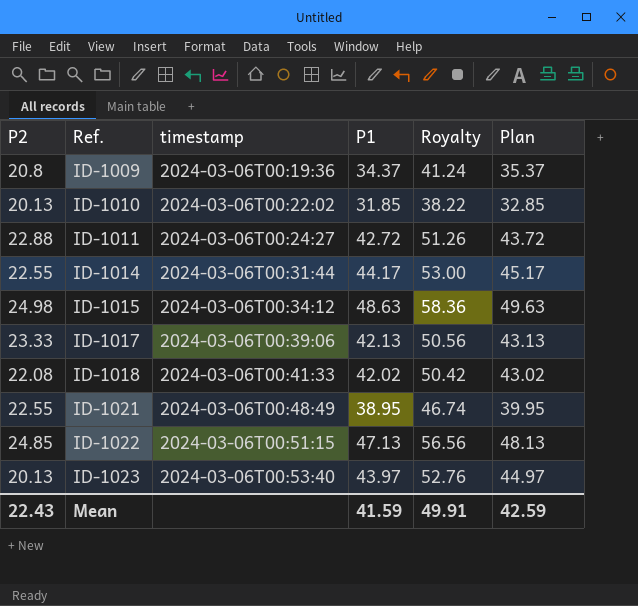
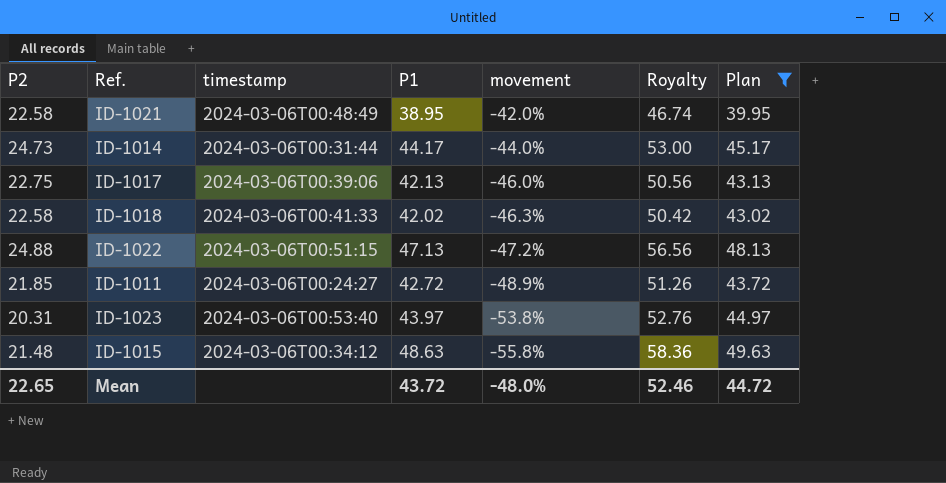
filter: none -> Plan >= 39.95
row order: Ref. ascending -> movement descending
column movement | formula: none -> ([P2] - [P1]) / [P1]
ID-1021 | P2: 22.55 -> 22.58
ID-1014 | P2: 22.55 -> 24.73
ID-1017 | P2: 23.33 -> 22.75
ID-1018 | P2: 22.08 -> 22.58
ID-1022 | P2: 24.85 -> 24.88
ID-1011 | P2: 22.88 -> 21.85
ID-1023 | P2: 20.13 -> 20.31
ID-1015 | P2: 24.98 -> 21.48
Mean | P2: 22.43 -> 22.65
Mean | P1: 41.59 -> 43.72
Mean | Royalty: 49.91 -> 52.46
Mean | Plan: 42.59 -> 44.72

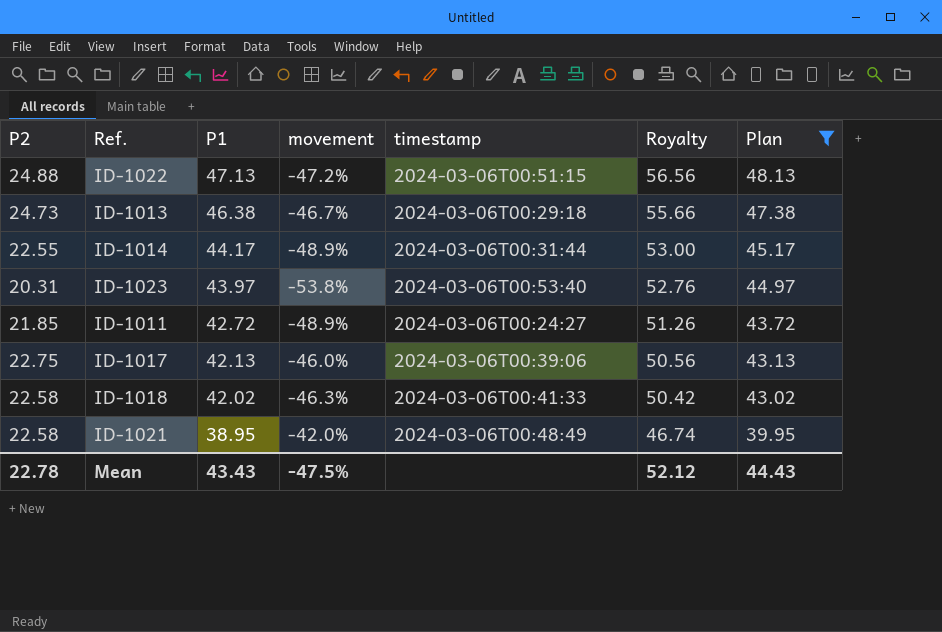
row order: movement descending -> P1 descending
column timestamp | position: 3 -> 5
row ID-1015: 21.48 | 2024-03-06T00:34:12 | 48.63 | -55.8% | 58.36 | 49.63 -> none
row ID-1013: none -> 24.73 | 46.38 | -46.7% | 2024-03-06T00:29:18 | 55.66 | 47.38
ID-1014 | P2: 24.73 -> 22.55
ID-1014 | movement: -44.0% -> -48.9%
Mean | P2: 22.65 -> 22.78
Mean | P1: 43.72 -> 43.43
Mean | movement: -48.0% -> -47.5%
Mean | Royalty: 52.46 -> 52.12
Mean | Plan: 44.72 -> 44.43

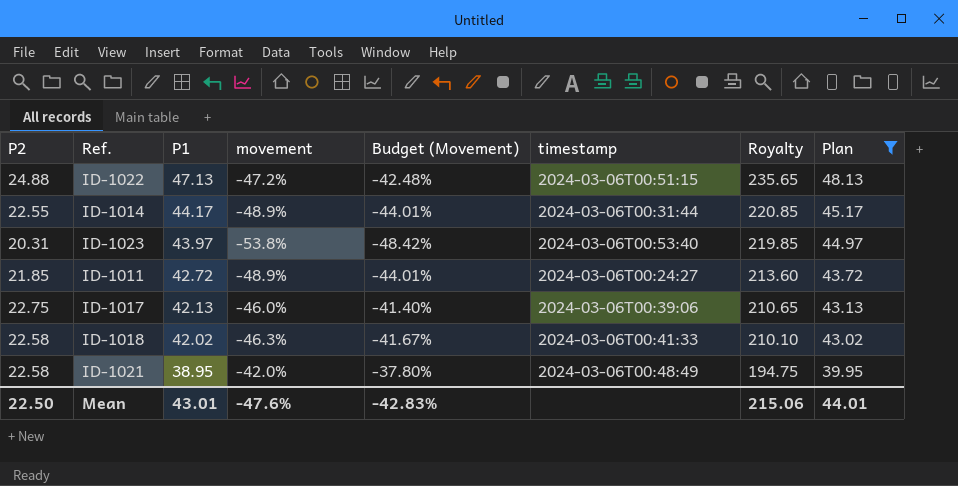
column Budget (Movement) | formula: none -> [movement] * 0.9
column Royalty | formula: [P1] * 1.2 -> [P1] * 5
row ID-1013: 24.73 | 46.38 | -46.7% | 2024-03-06T00:29:18 | 55.66 | 47.38 -> none
Mean | P2: 22.78 -> 22.50
Mean | P1: 43.43 -> 43.01
Mean | movement: -47.5% -> -47.6%
Mean | Royalty: 52.12 -> 215.06
Mean | Plan: 44.43 -> 44.01

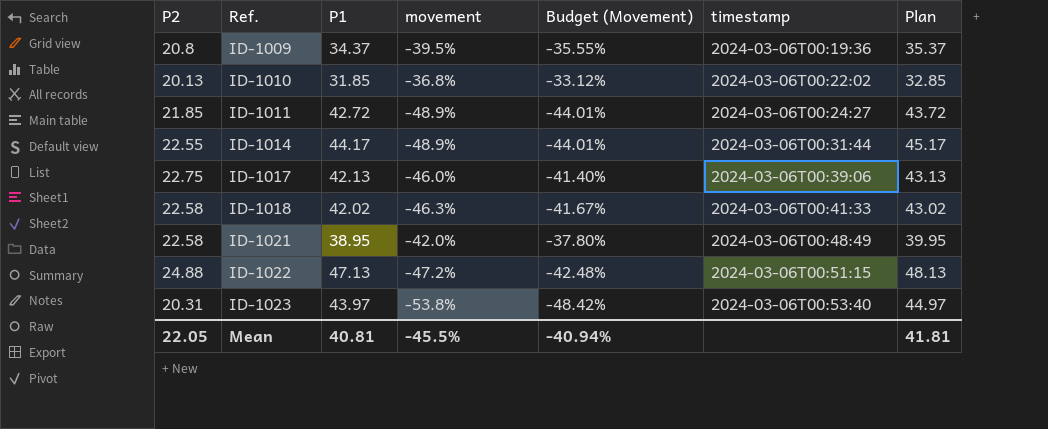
filter: Plan >= 39.95 -> none
row order: P1 descending -> Ref. ascending
column Royalty | formula: [P1] * 5 -> none
Mean | P2: 22.50 -> 22.05
Mean | P1: 43.01 -> 40.81
Mean | movement: -47.6% -> -45.5%
Mean | Budget (Movement): -42.83% -> -40.94%
Mean | Plan: 44.01 -> 41.81

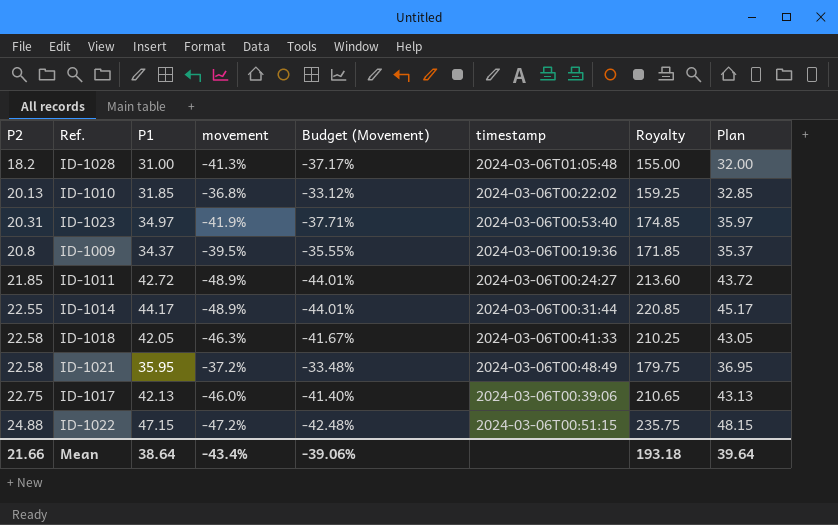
row order: Ref. ascending -> P2 ascending
column Royalty | formula: none -> [P1] * 5
row ID-1028: none -> 18.2 | 31.00 | -41.3% | -37.17% | 2024-03-06T01:05:48 | 155.00 | 32.00
ID-1023 | P1: 43.97 -> 34.97
ID-1023 | movement: -53.8% -> -41.9%
ID-1023 | Budget (Movement): -48.42% -> -37.71%
ID-1023 | Plan: 44.97 -> 35.97
ID-1018 | P1: 42.02 -> 42.05
ID-1018 | Plan: 43.02 -> 43.05
ID-1021 | P1: 38.95 -> 35.95
ID-1021 | movement: -42.0% -> -37.2%
ID-1021 | Budget (Movement): -37.80% -> -33.48%
ID-1021 | Plan: 39.95 -> 36.95
ID-1022 | P1: 47.13 -> 47.15
ID-1022 | Plan: 48.13 -> 48.15
Mean | P2: 22.05 -> 21.66
Mean | P1: 40.81 -> 38.64
Mean | movement: -45.5% -> -43.4%
Mean | Budget (Movement): -40.94% -> -39.06%
Mean | Plan: 41.81 -> 39.64

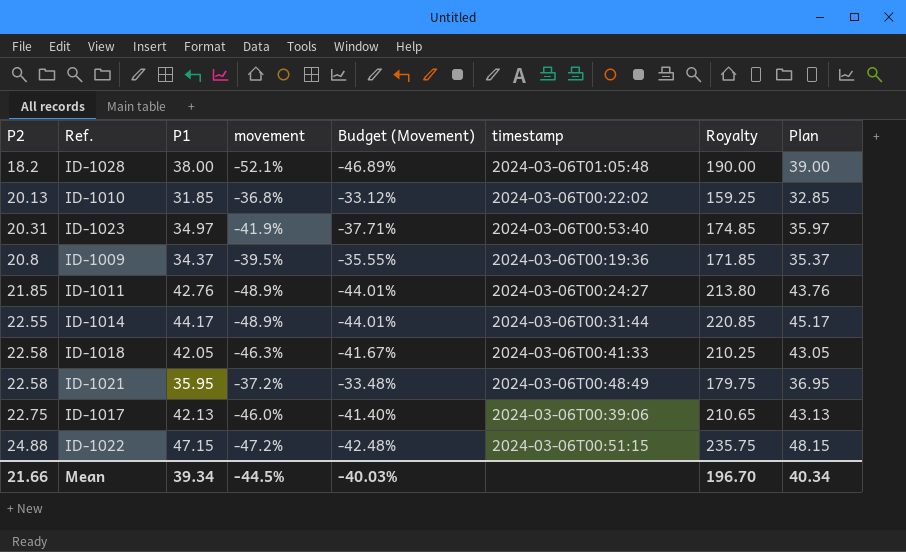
ID-1028 | P1: 31.00 -> 38.00
ID-1028 | movement: -41.3% -> -52.1%
ID-1028 | Budget (Movement): -37.17% -> -46.89%
ID-1028 | Royalty: 155.00 -> 190.00
ID-1028 | Plan: 32.00 -> 39.00
ID-1011 | P1: 42.72 -> 42.76
ID-1011 | Royalty: 213.60 -> 213.80
ID-1011 | Plan: 43.72 -> 43.76
Mean | P1: 38.64 -> 39.34
Mean | movement: -43.4% -> -44.5%
Mean | Budget (Movement): -39.06% -> -40.03%
Mean | Royalty: 193.18 -> 196.70
Mean | Plan: 39.64 -> 40.34

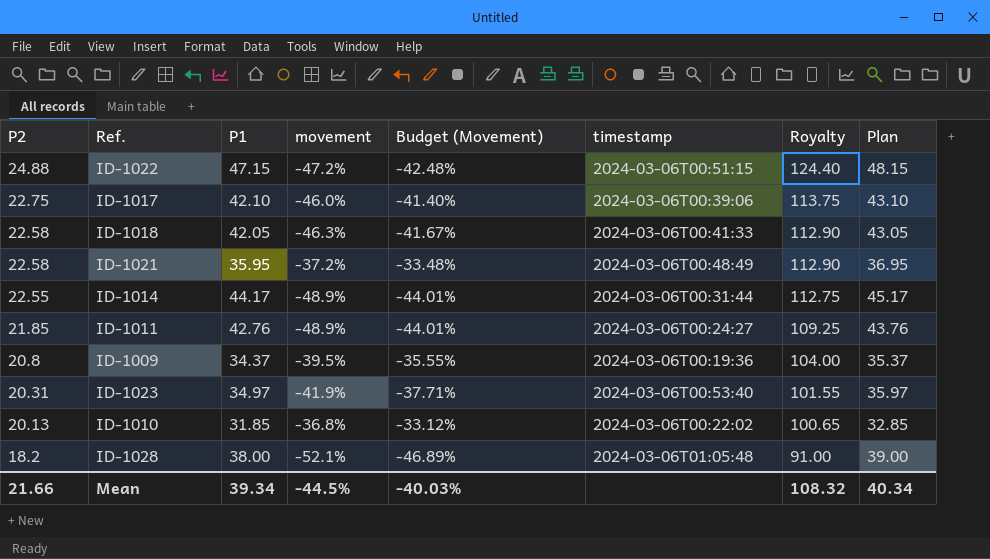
row order: P2 ascending -> P2 descending
column Royalty | formula: [P1] * 5 -> [P2] * 5
ID-1017 | P1: 42.13 -> 42.10
ID-1017 | Plan: 43.13 -> 43.10
Mean | Royalty: 196.70 -> 108.32

